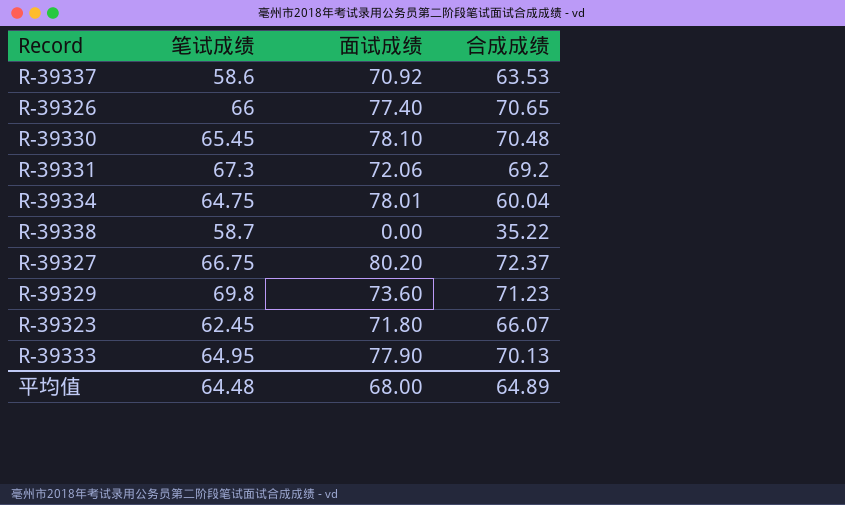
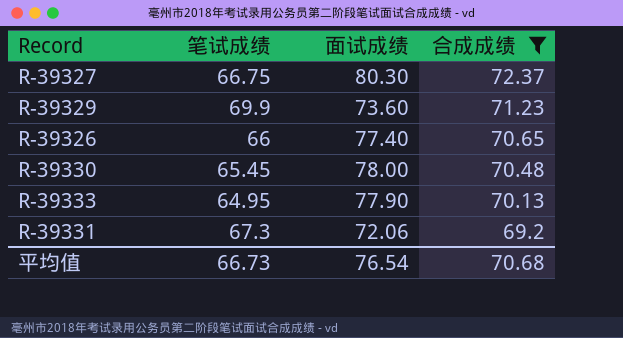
filter: none -> 合成成绩 >= 69.2
row order: none -> 合成成绩 descending
R-39327 | 面试成绩: 80.20 -> 80.30
R-39329 | 笔试成绩: 69.8 -> 69.9
R-39330 | 面试成绩: 78.10 -> 78.00
平均值 | 笔试成绩: 64.48 -> 66.73
平均值 | 面试成绩: 68.00 -> 76.54
平均值 | 合成成绩: 64.89 -> 70.68

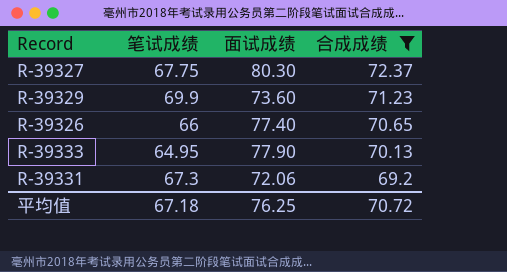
row R-39330: 65.45 | 78.00 | 70.48 -> none
R-39327 | 笔试成绩: 66.75 -> 67.75
平均值 | 笔试成绩: 66.73 -> 67.18
平均值 | 面试成绩: 76.54 -> 76.25
平均值 | 合成成绩: 70.68 -> 70.72

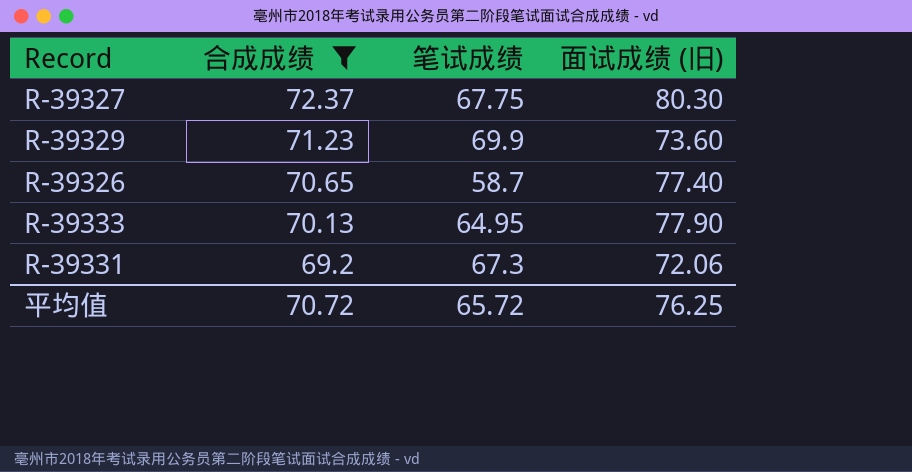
column 合成成绩 | position: 4 -> 2
column name: 面试成绩 -> 面试成绩 (旧)
R-39326 | 笔试成绩: 66 -> 58.7
平均值 | 笔试成绩: 67.18 -> 65.72

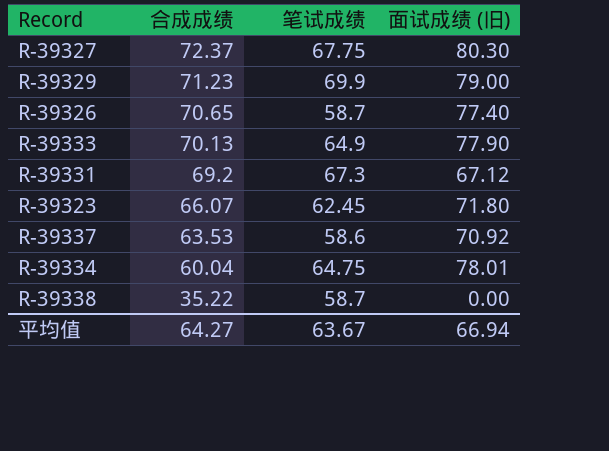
filter: 合成成绩 >= 69.2 -> none
R-39329 | 面试成绩 (旧): 73.60 -> 79.00
R-39333 | 笔试成绩: 64.95 -> 64.9
R-39331 | 面试成绩 (旧): 72.06 -> 67.12
平均值 | 合成成绩: 70.72 -> 64.27
平均值 | 笔试成绩: 65.72 -> 63.67
平均值 | 面试成绩 (旧): 76.25 -> 66.94

